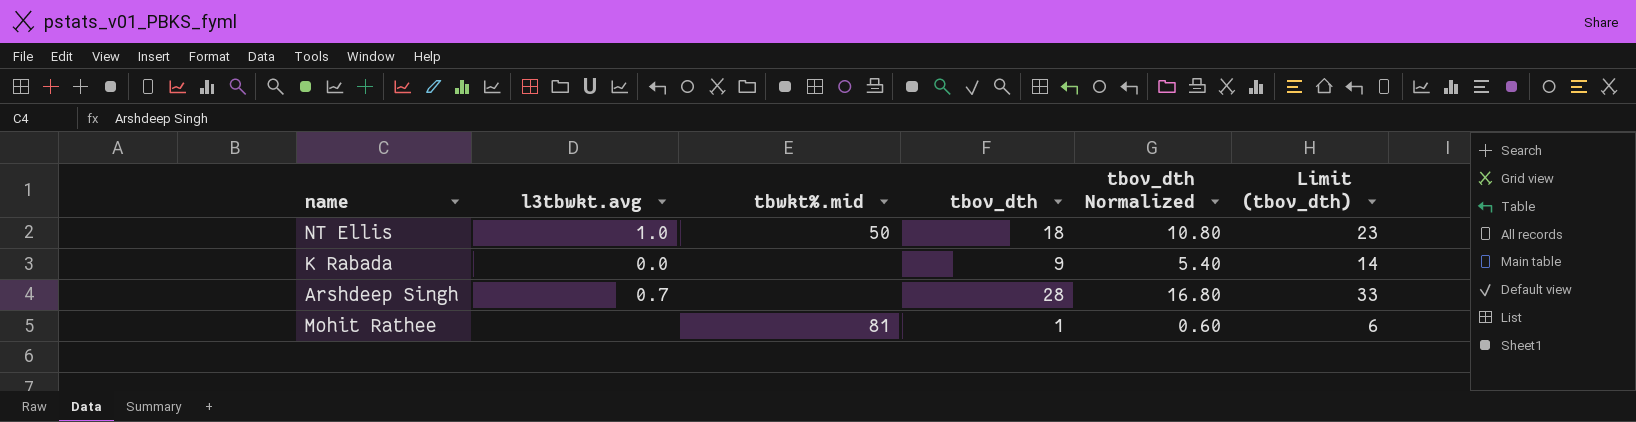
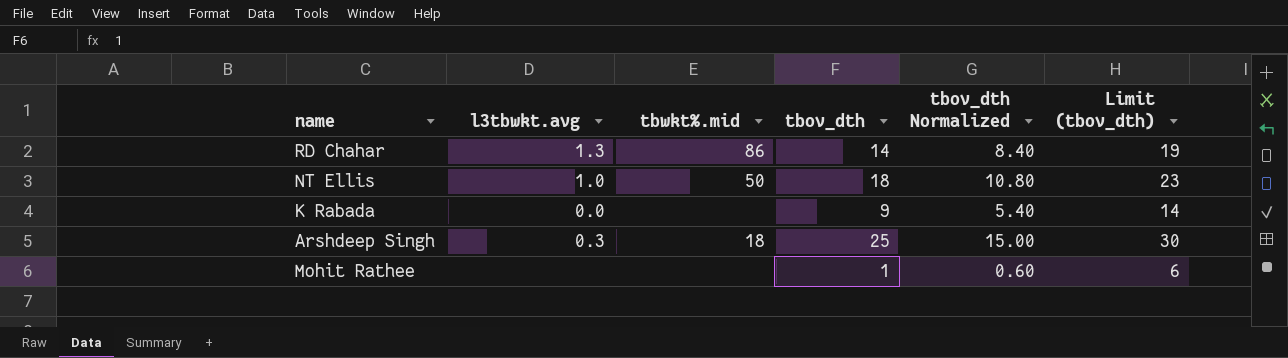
row RD Chahar: none -> 1.3 | 86 | 14 | 8.40 | 19
Arshdeep Singh | l3tbwkt.avg: 0.7 -> 0.3
Arshdeep Singh | tbwkt%.mid: none -> 18
Arshdeep Singh | tbov_dth: 28 -> 25
Arshdeep Singh | tbov_dth Normalized: 16.80 -> 15.00
Arshdeep Singh | Limit (tbov_dth): 33 -> 30
Mohit Rathee | tbwkt%.mid: 81 -> none

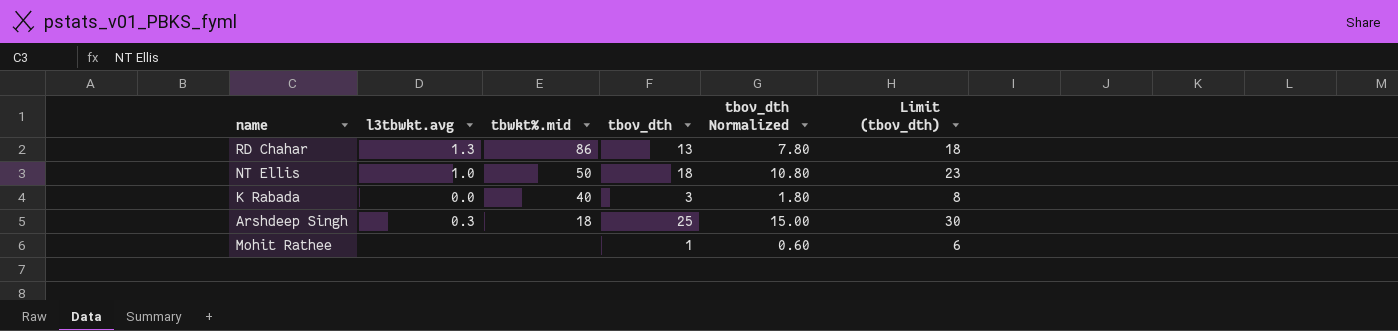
RD Chahar | tbov_dth: 14 -> 13
RD Chahar | tbov_dth Normalized: 8.40 -> 7.80
RD Chahar | Limit (tbov_dth): 19 -> 18
K Rabada | tbwkt%.mid: none -> 40
K Rabada | tbov_dth: 9 -> 3
K Rabada | tbov_dth Normalized: 5.40 -> 1.80
K Rabada | Limit (tbov_dth): 14 -> 8

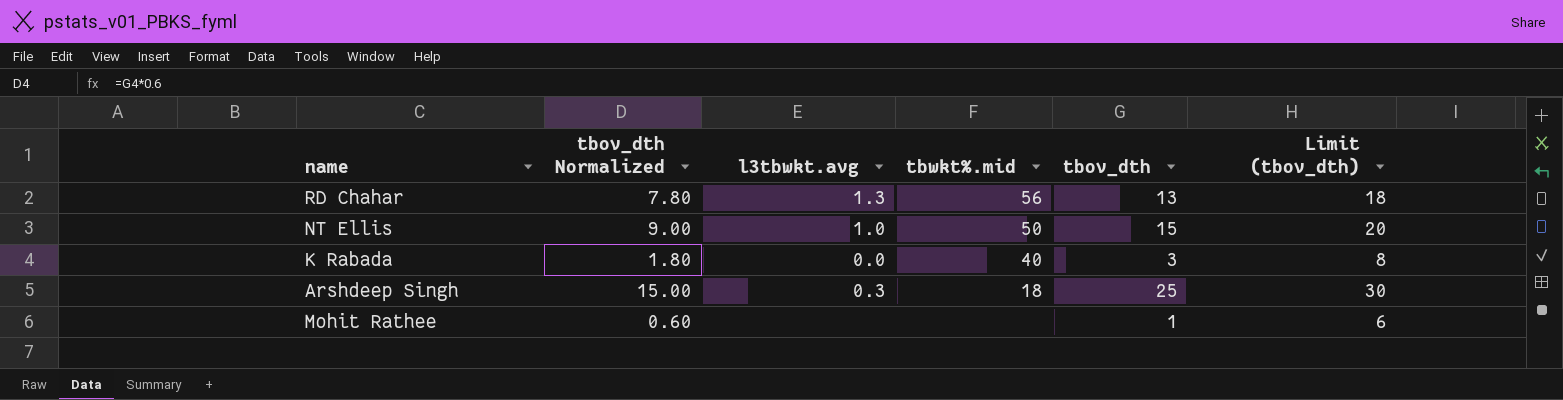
column tbov_dth Normalized | position: 5 -> 2
RD Chahar | tbwkt%.mid: 86 -> 56
NT Ellis | tbov_dth Normalized: 10.80 -> 9.00
NT Ellis | tbov_dth: 18 -> 15
NT Ellis | Limit (tbov_dth): 23 -> 20

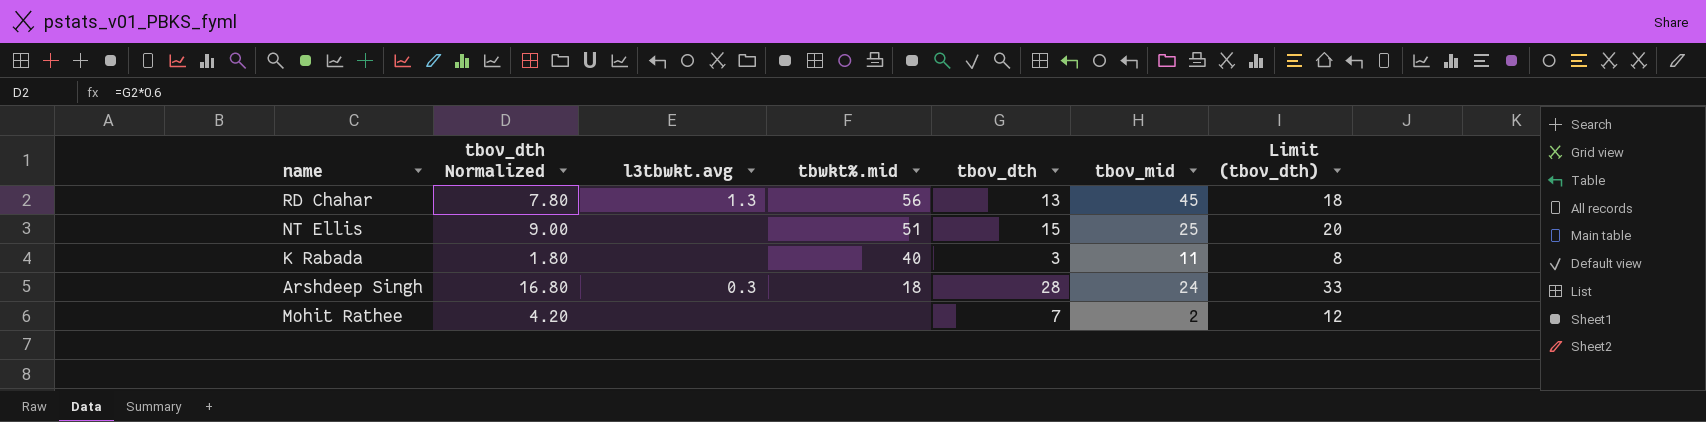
column tbov_mid | position: none -> 6
NT Ellis | l3tbwkt.avg: 1.0 -> none
NT Ellis | tbwkt%.mid: 50 -> 51
K Rabada | l3tbwkt.avg: 0.0 -> none
Arshdeep Singh | tbov_dth Normalized: 15.00 -> 16.80
Arshdeep Singh | tbov_dth: 25 -> 28
Arshdeep Singh | Limit (tbov_dth): 30 -> 33
Mohit Rathee | tbov_dth Normalized: 0.60 -> 4.20
Mohit Rathee | tbov_dth: 1 -> 7
Mohit Rathee | Limit (tbov_dth): 6 -> 12

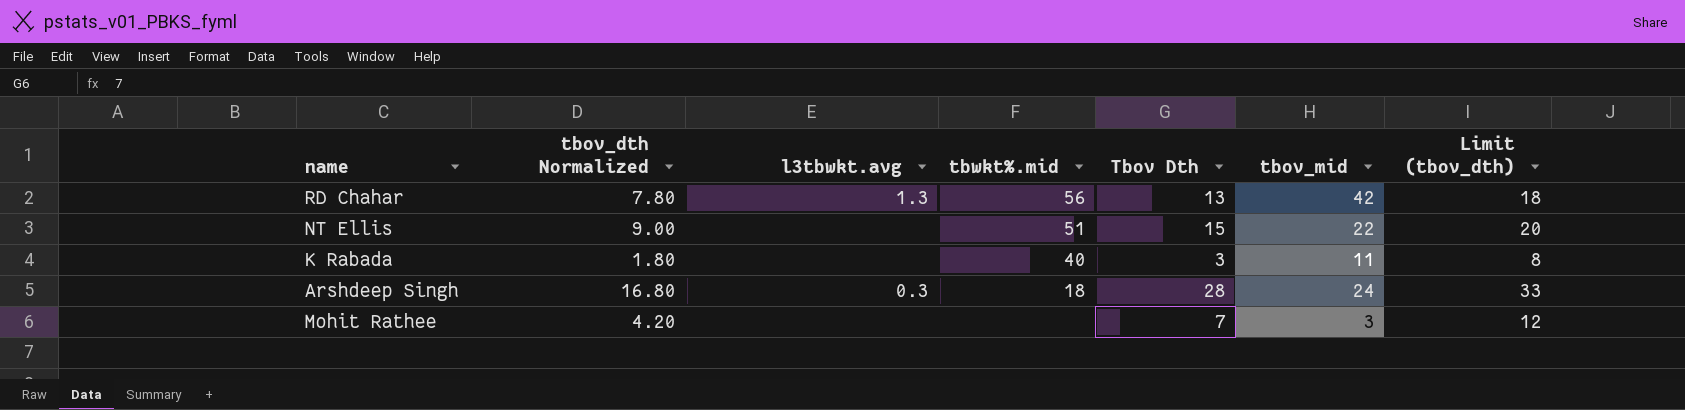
column name: tbov_dth -> Tbov Dth
RD Chahar | tbov_mid: 45 -> 42
NT Ellis | tbov_mid: 25 -> 22
Mohit Rathee | tbov_mid: 2 -> 3

